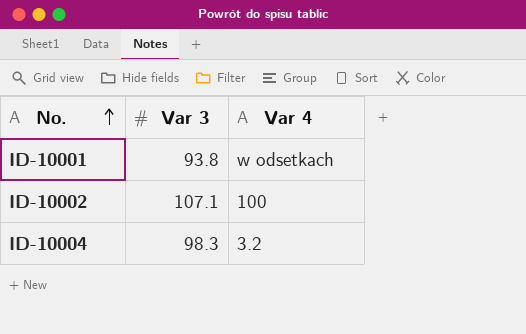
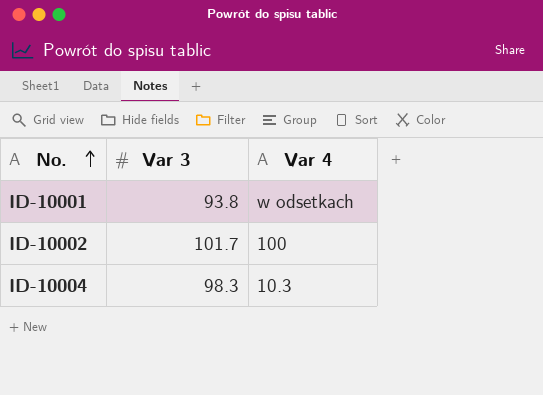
ID-10002 | Var 3: 107.1 -> 101.7
ID-10004 | Var 4: 3.2 -> 10.3

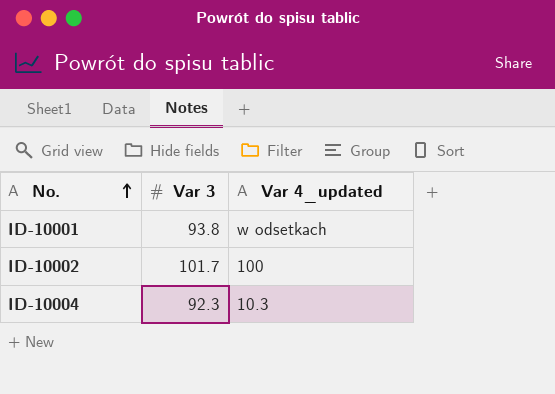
column name: Var 4 -> Var 4_updated
ID-10004 | Var 3: 98.3 -> 92.3

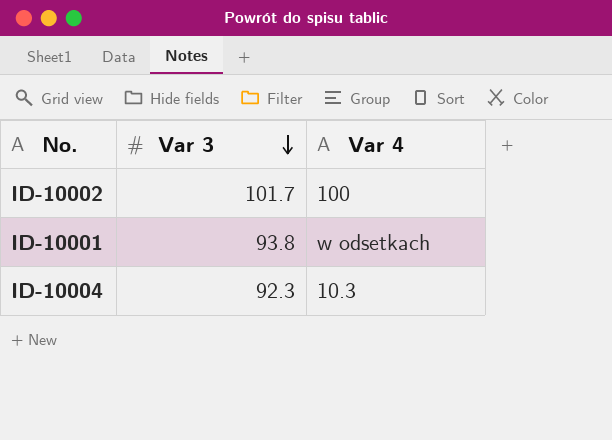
row order: No. ascending -> Var 3 descending
column name: Var 4_updated -> Var 4

